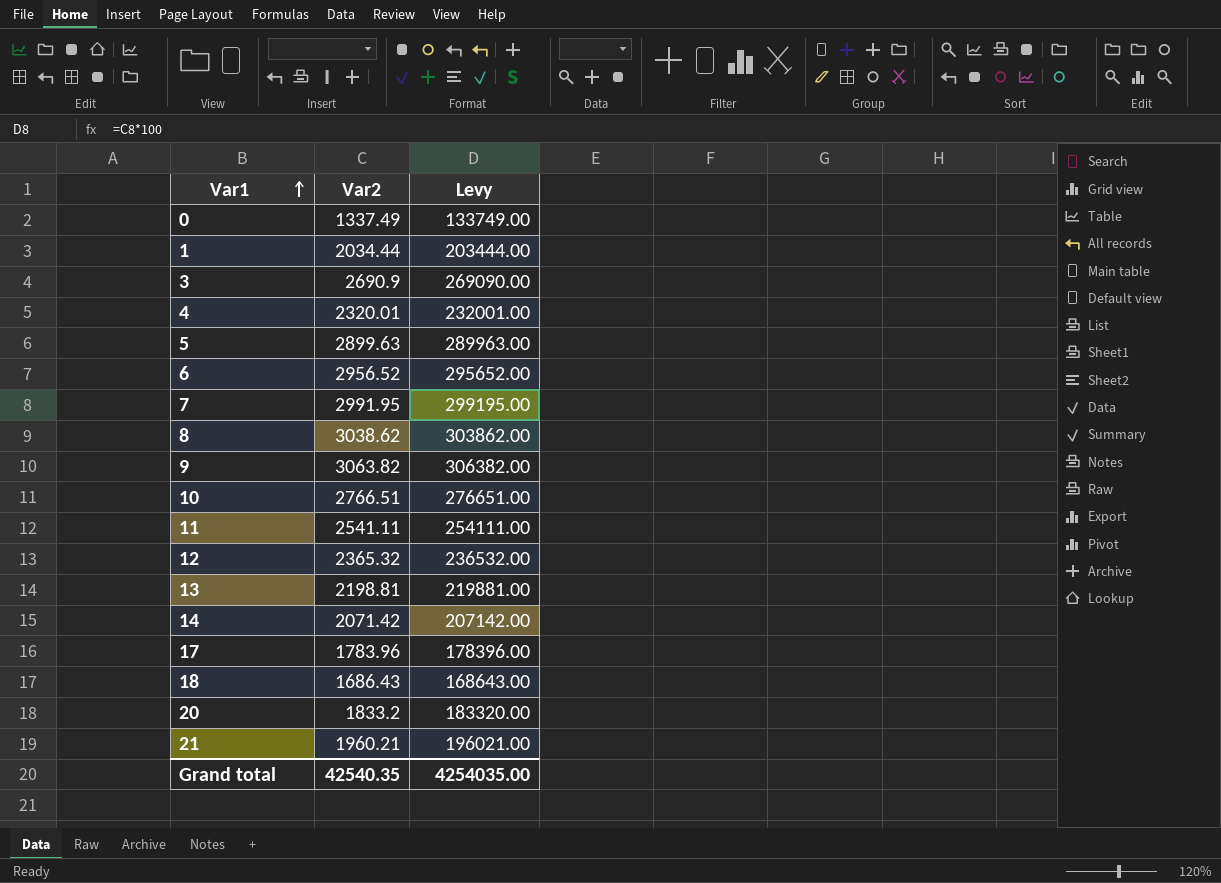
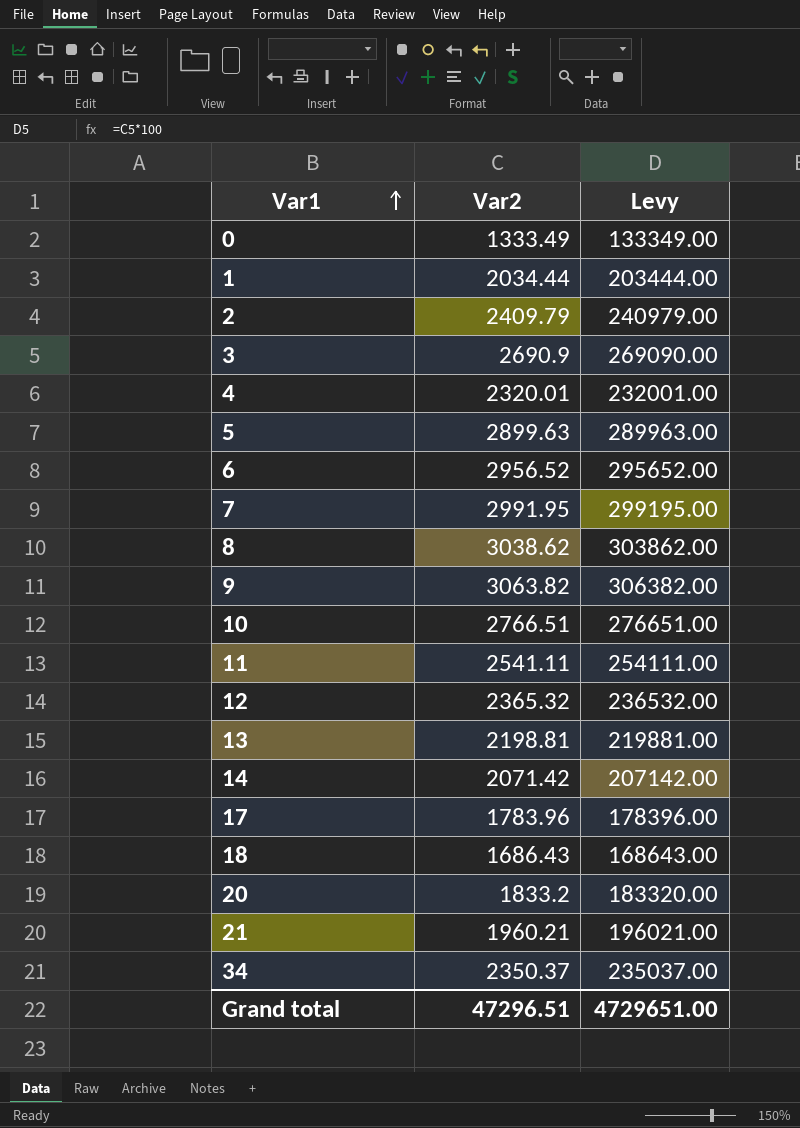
0 | Var2: 1337.49 -> 1333.49
0 | Levy: 133749.00 -> 133349.00
row 2: none -> 2409.79 | 240979.00
row 34: none -> 2350.37 | 235037.00
Grand total | Var2: 42540.35 -> 47296.51
Grand total | Levy: 4254035.00 -> 4729651.00

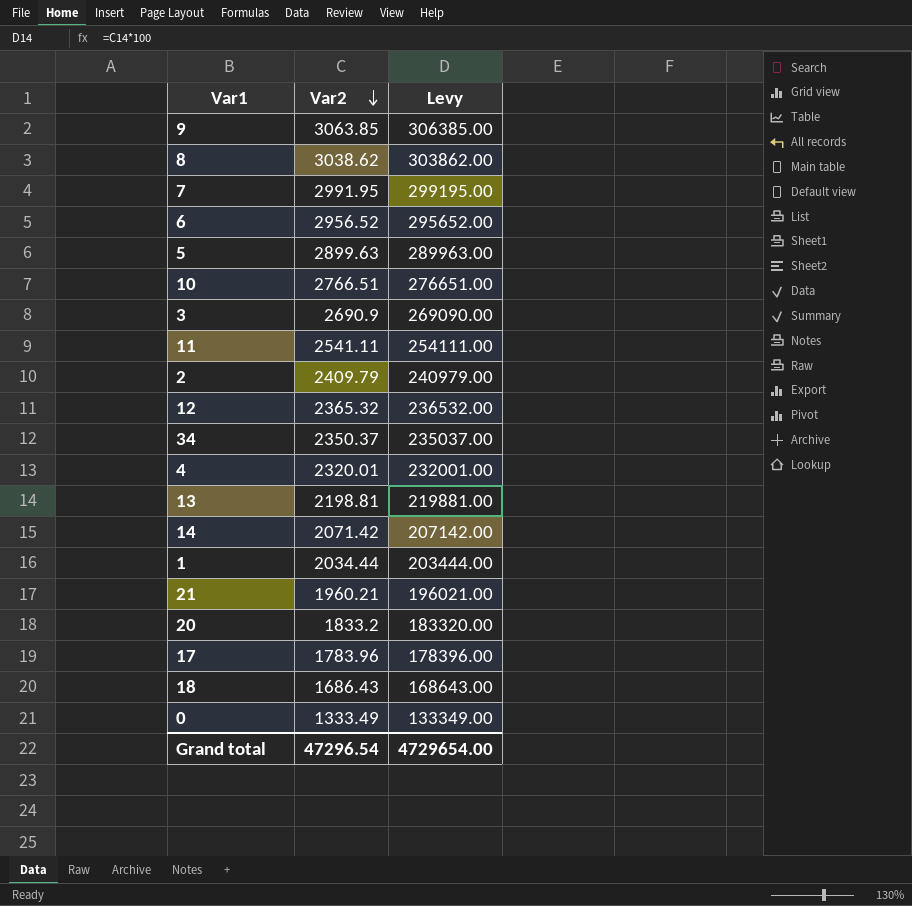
row order: Var1 ascending -> Var2 descending
9 | Var2: 3063.82 -> 3063.85
9 | Levy: 306382.00 -> 306385.00
Grand total | Var2: 47296.51 -> 47296.54
Grand total | Levy: 4729651.00 -> 4729654.00

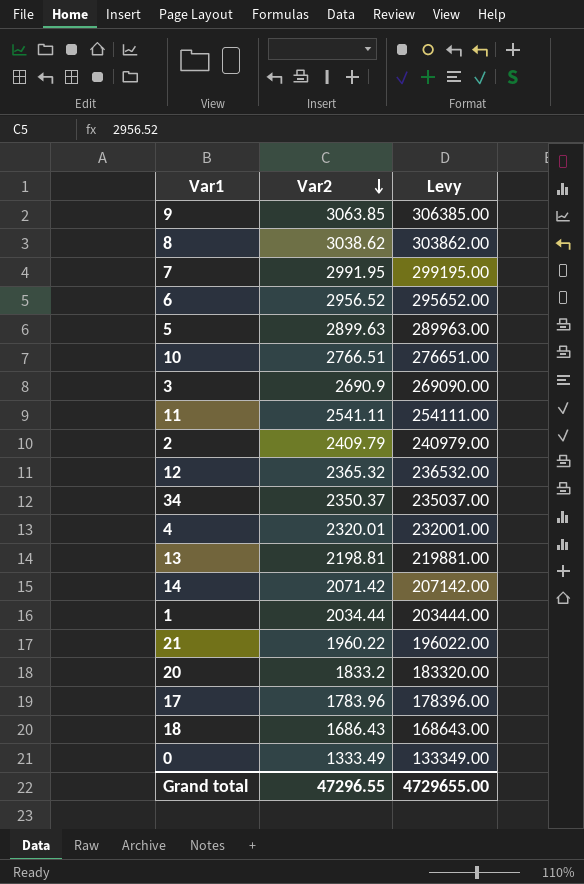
21 | Var2: 1960.21 -> 1960.22
21 | Levy: 196021.00 -> 196022.00
Grand total | Var2: 47296.54 -> 47296.55
Grand total | Levy: 4729654.00 -> 4729655.00

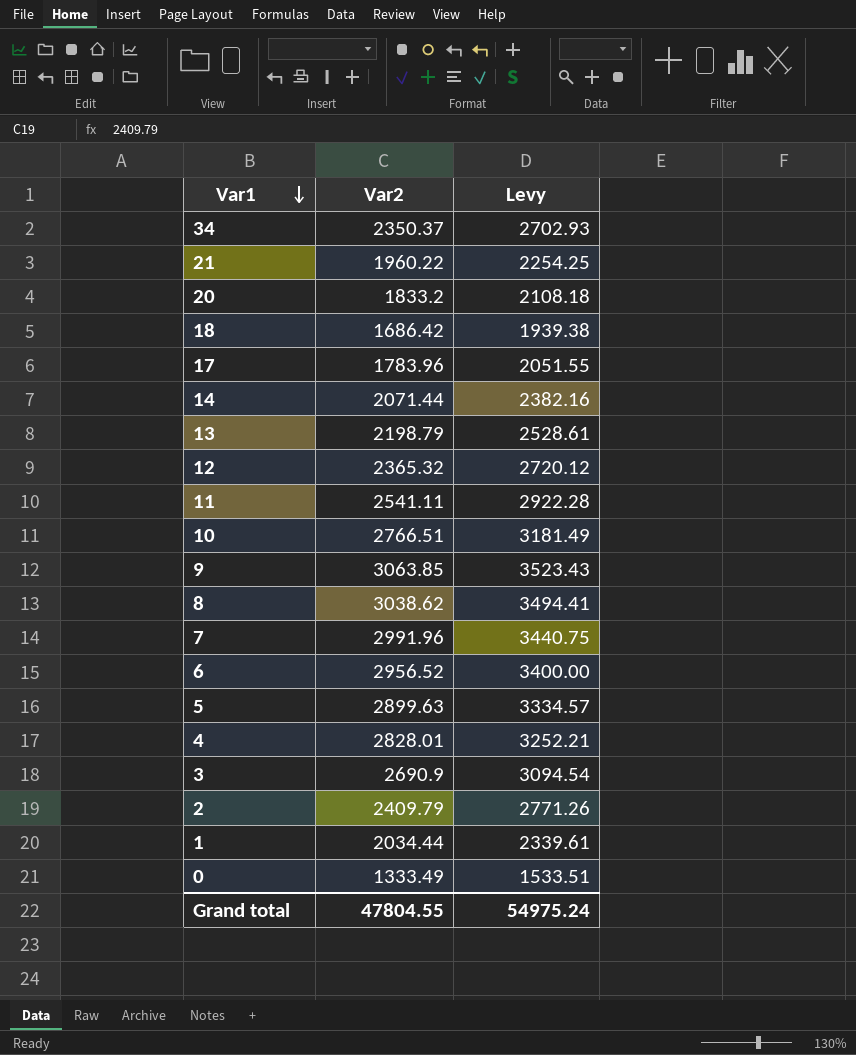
row order: Var2 descending -> Var1 descending
column Levy | formula: [Var2] * 100 -> [Var2] * 1.15
18 | Var2: 1686.43 -> 1686.42
14 | Var2: 2071.42 -> 2071.44
13 | Var2: 2198.81 -> 2198.79
7 | Var2: 2991.95 -> 2991.96
4 | Var2: 2320.01 -> 2828.01
Grand total | Var2: 47296.55 -> 47804.55
Grand total | Levy: 4729655.00 -> 54975.24

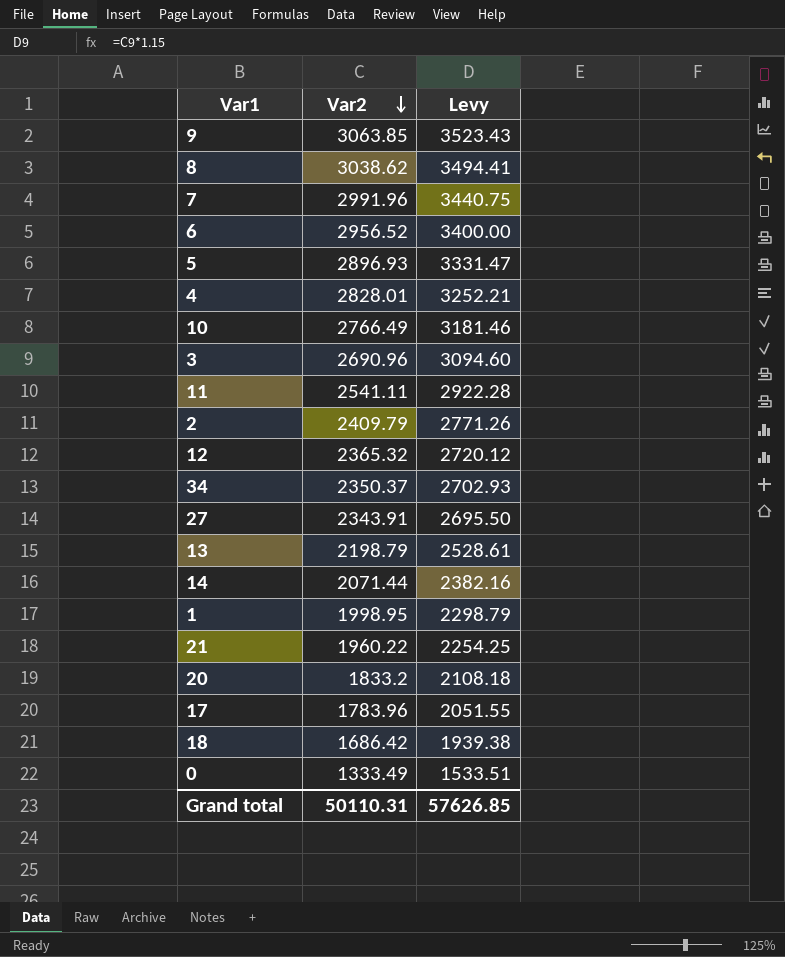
row order: Var1 descending -> Var2 descending
5 | Var2: 2899.63 -> 2896.93
5 | Levy: 3334.57 -> 3331.47
10 | Var2: 2766.51 -> 2766.49
10 | Levy: 3181.49 -> 3181.46
3 | Var2: 2690.9 -> 2690.96
3 | Levy: 3094.54 -> 3094.60
row 27: none -> 2343.91 | 2695.50
1 | Var2: 2034.44 -> 1998.95
1 | Levy: 2339.61 -> 2298.79
Grand total | Var2: 47804.55 -> 50110.31
Grand total | Levy: 54975.24 -> 57626.85

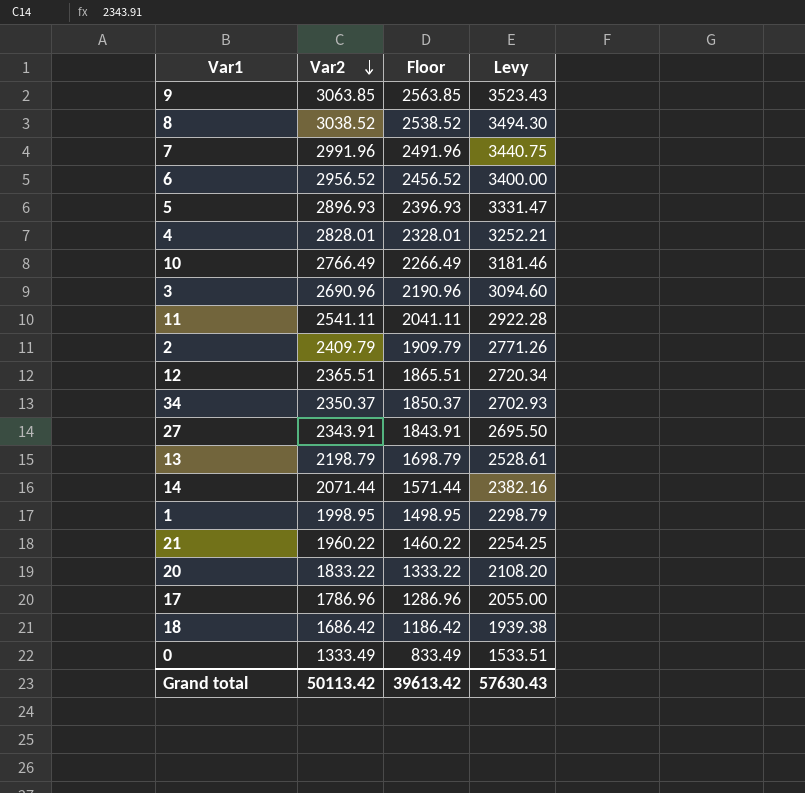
column Floor | formula: none -> [Var2] - 500
8 | Var2: 3038.62 -> 3038.52
8 | Levy: 3494.41 -> 3494.30
12 | Var2: 2365.32 -> 2365.51
12 | Levy: 2720.12 -> 2720.34
20 | Var2: 1833.2 -> 1833.22
20 | Levy: 2108.18 -> 2108.20
17 | Var2: 1783.96 -> 1786.96
17 | Levy: 2051.55 -> 2055.00
Grand total | Var2: 50110.31 -> 50113.42
Grand total | Levy: 57626.85 -> 57630.43

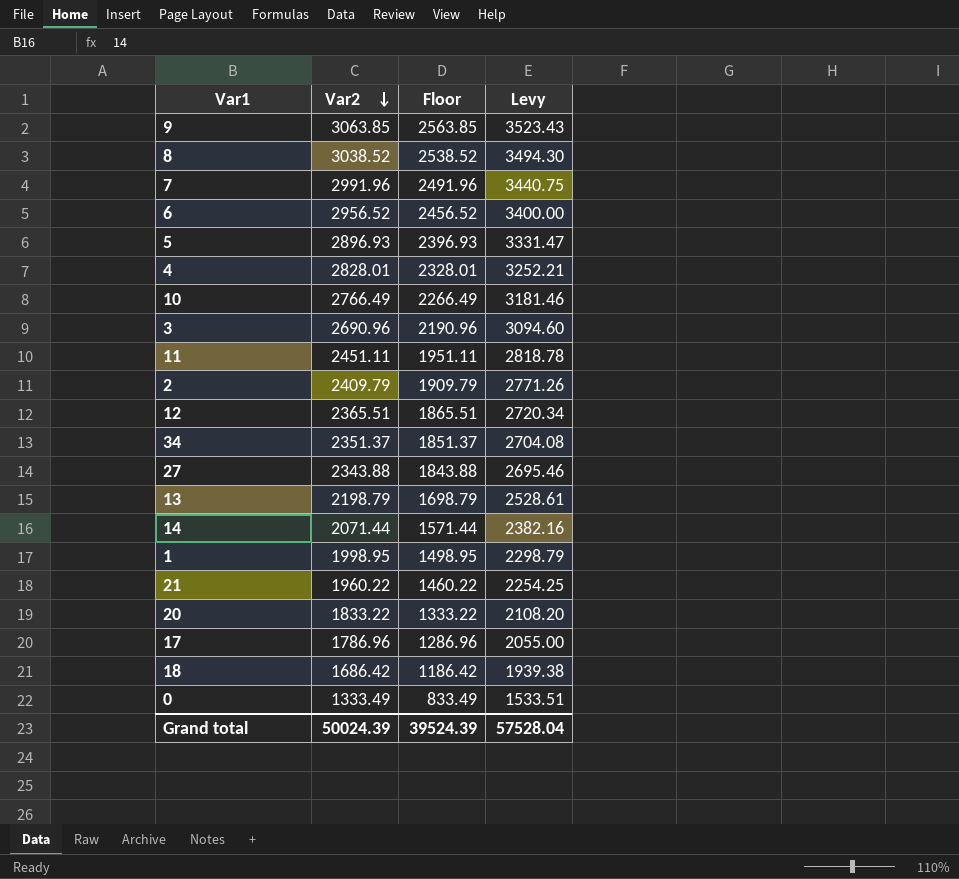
11 | Var2: 2541.11 -> 2451.11
11 | Floor: 2041.11 -> 1951.11
11 | Levy: 2922.28 -> 2818.78
34 | Var2: 2350.37 -> 2351.37
34 | Floor: 1850.37 -> 1851.37
34 | Levy: 2702.93 -> 2704.08
27 | Var2: 2343.91 -> 2343.88
27 | Floor: 1843.91 -> 1843.88
27 | Levy: 2695.50 -> 2695.46
Grand total | Var2: 50113.42 -> 50024.39
Grand total | Floor: 39613.42 -> 39524.39
Grand total | Levy: 57630.43 -> 57528.04

